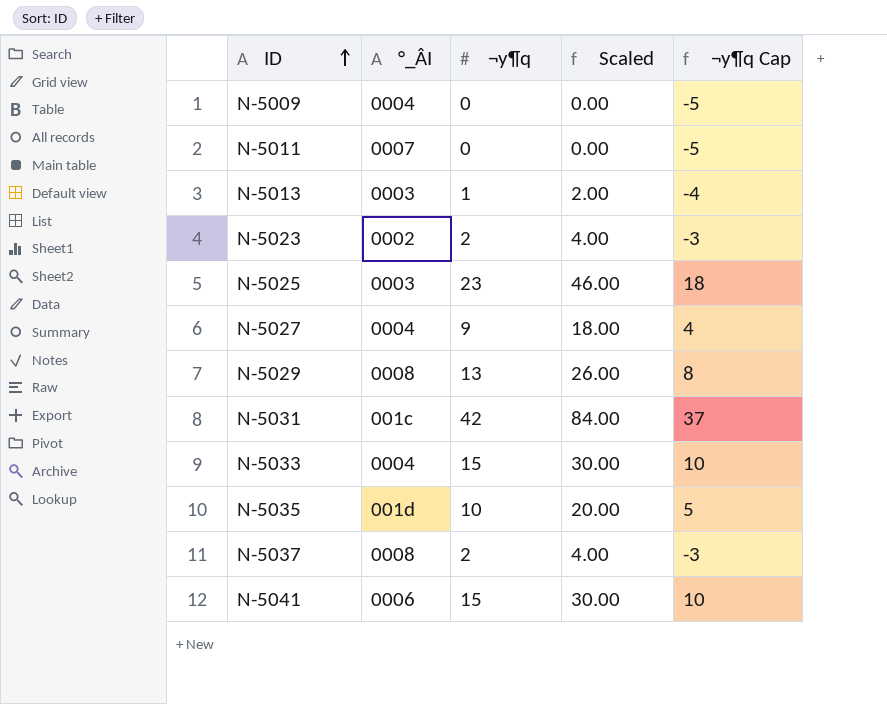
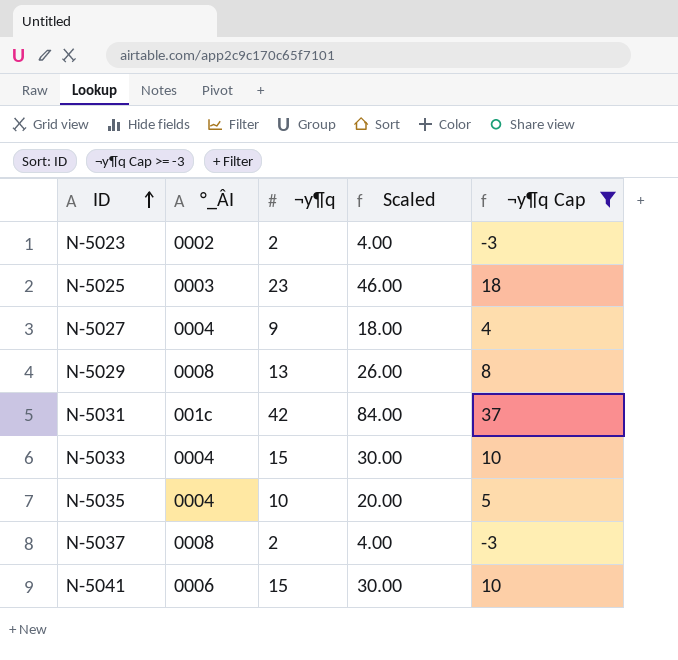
filter: none -> ¬y¶q Cap >= -3
N-5035 | °_ÂI: 001d -> 0004

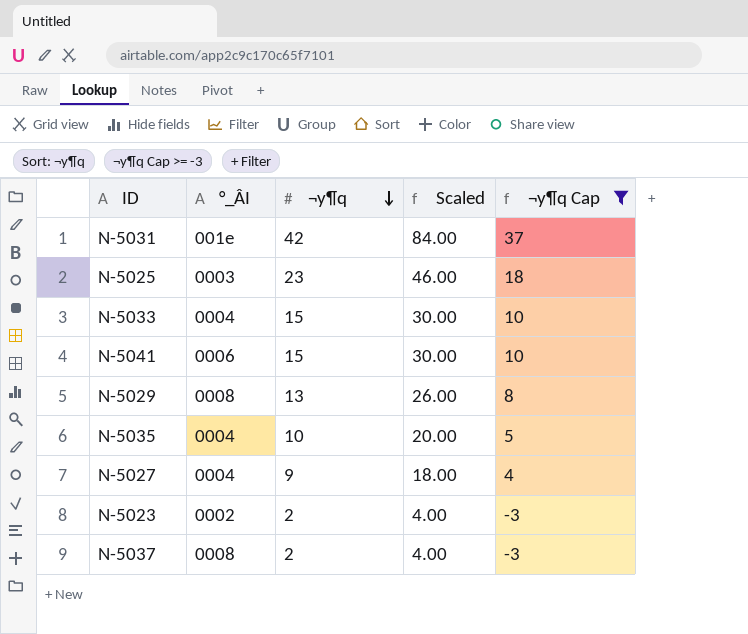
row order: ID ascending -> ¬y¶q descending
N-5031 | °_ÂI: 001c -> 001e

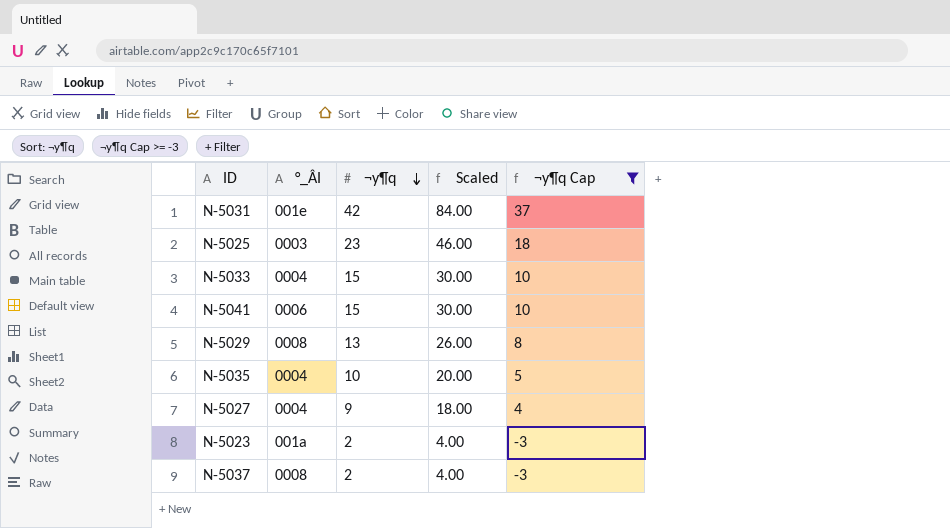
N-5023 | °_ÂI: 0002 -> 001a

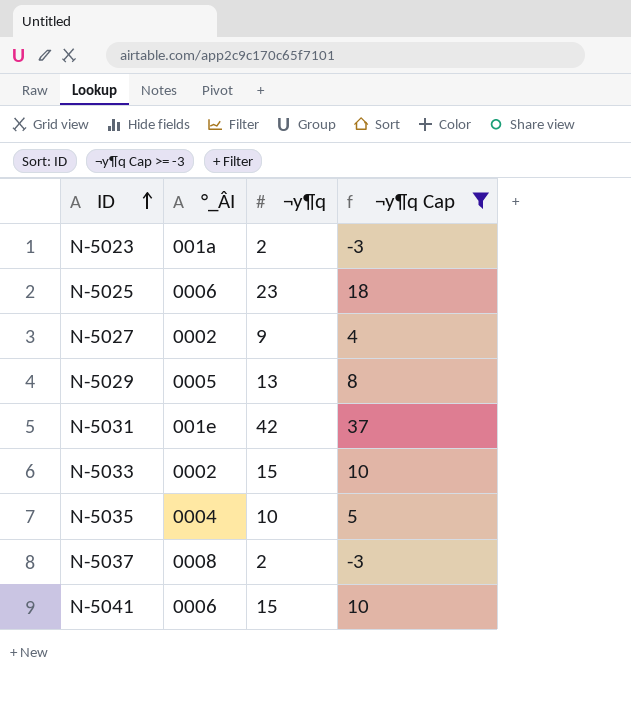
row order: ¬y¶q descending -> ID ascending
column Scaled | formula: [¬y¶q] * 2 -> none
N-5025 | °_ÂI: 0003 -> 0006
N-5027 | °_ÂI: 0004 -> 0002
N-5029 | °_ÂI: 0008 -> 0005
N-5033 | °_ÂI: 0004 -> 0002

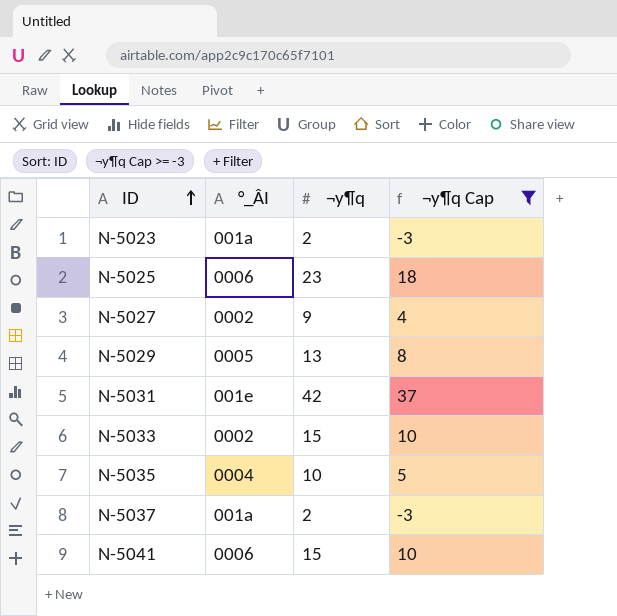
N-5037 | °_ÂI: 0008 -> 001a

